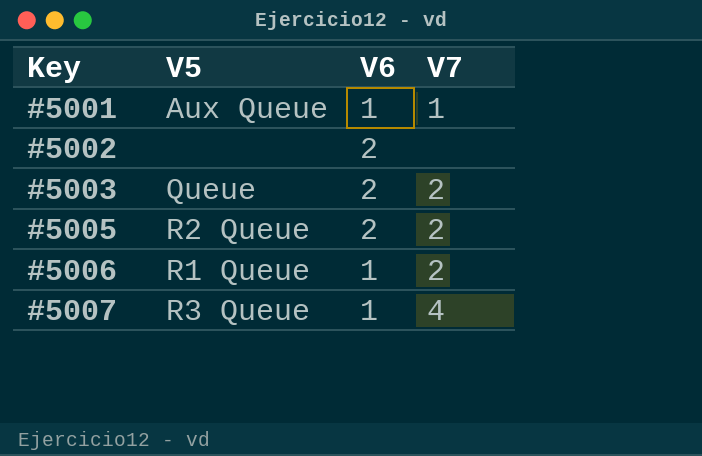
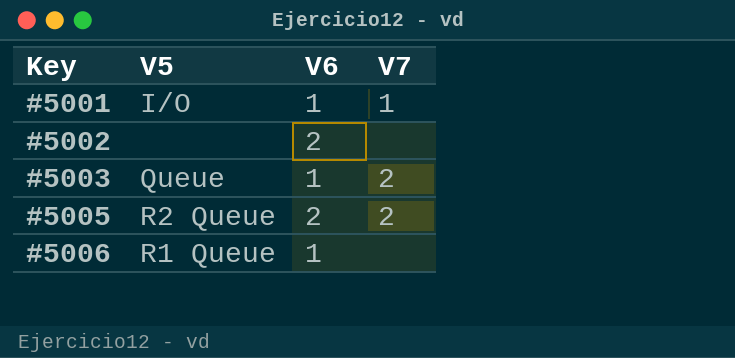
row #5007: R3 Queue | 1 | 4 -> none
#5001 | V5: Aux Queue -> I/O
#5003 | V6: 2 -> 1
#5006 | V7: 2 -> none

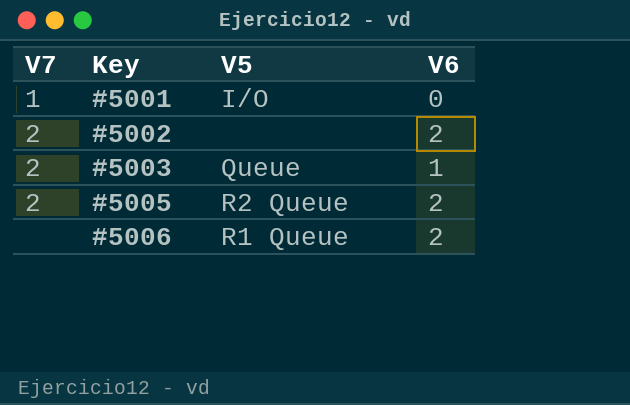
column V7 | position: 4 -> 1
#5001 | V6: 1 -> 0
#5002 | V7: none -> 2
#5006 | V6: 1 -> 2

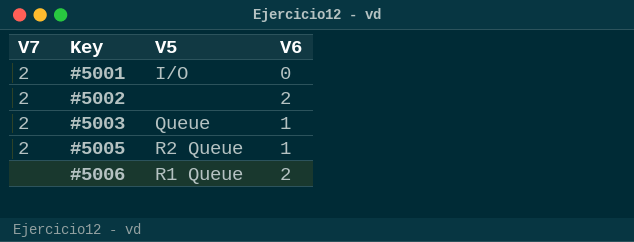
#5001 | V7: 1 -> 2
#5005 | V6: 2 -> 1

